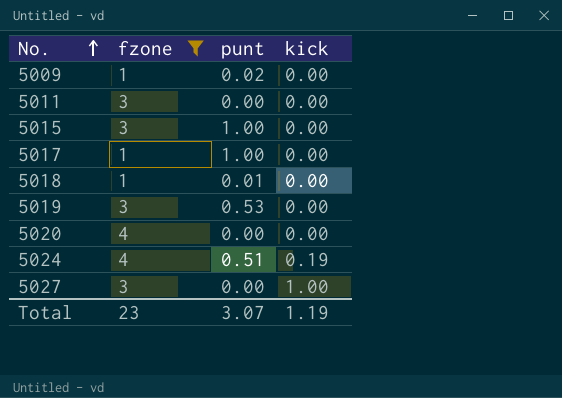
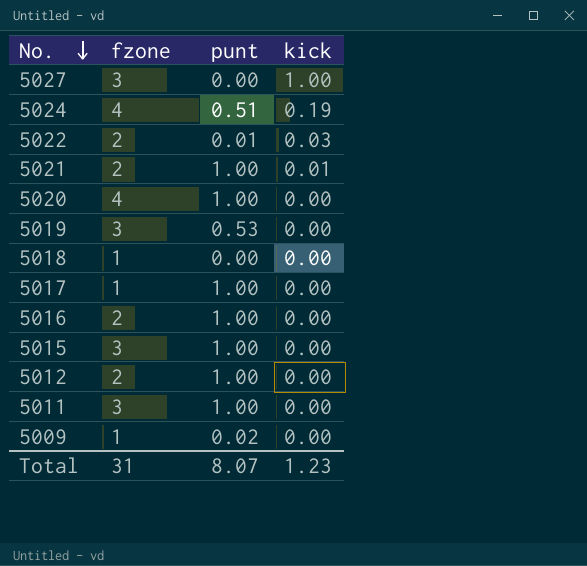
filter: fzone != 2 -> none
row order: No. ascending -> No. descending
5020 | punt: 0.00 -> 1.00
5018 | punt: 0.01 -> 0.00
5011 | punt: 0.00 -> 1.00
Total | fzone: 23 -> 31
Total | punt: 3.07 -> 8.07
Total | kick: 1.19 -> 1.23

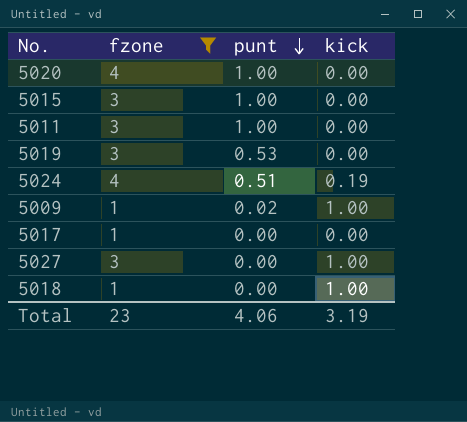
filter: none -> fzone != 2
row order: No. descending -> punt descending
5009 | kick: 0.00 -> 1.00
5017 | punt: 1.00 -> 0.00
5018 | kick: 0.00 -> 1.00
Total | fzone: 31 -> 23
Total | punt: 8.07 -> 4.06
Total | kick: 1.23 -> 3.19

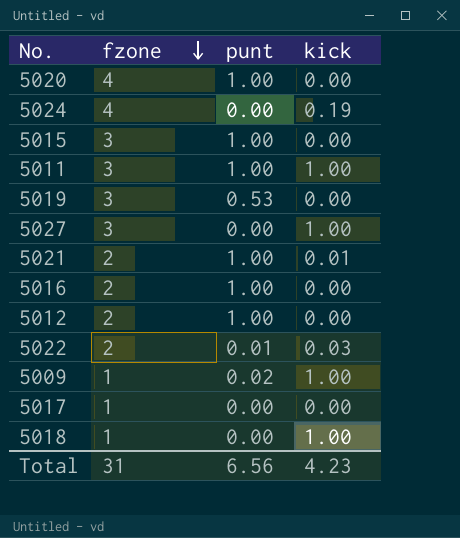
filter: fzone != 2 -> none
row order: punt descending -> fzone descending
5024 | punt: 0.51 -> 0.00
5011 | kick: 0.00 -> 1.00
Total | fzone: 23 -> 31
Total | punt: 4.06 -> 6.56
Total | kick: 3.19 -> 4.23

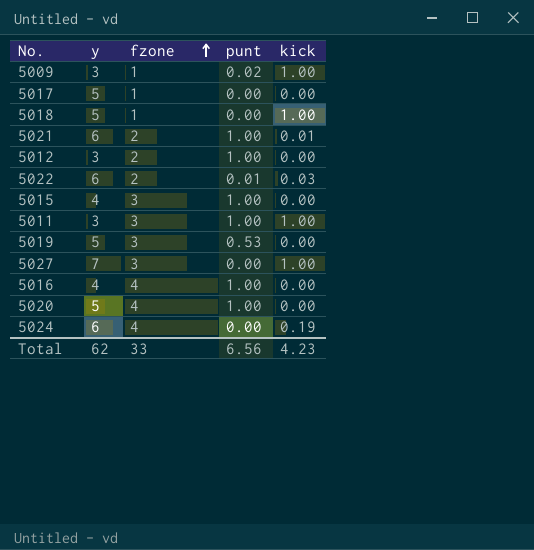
row order: fzone descending -> fzone ascending
column y | position: none -> 2
5016 | fzone: 2 -> 4
Total | fzone: 31 -> 33

